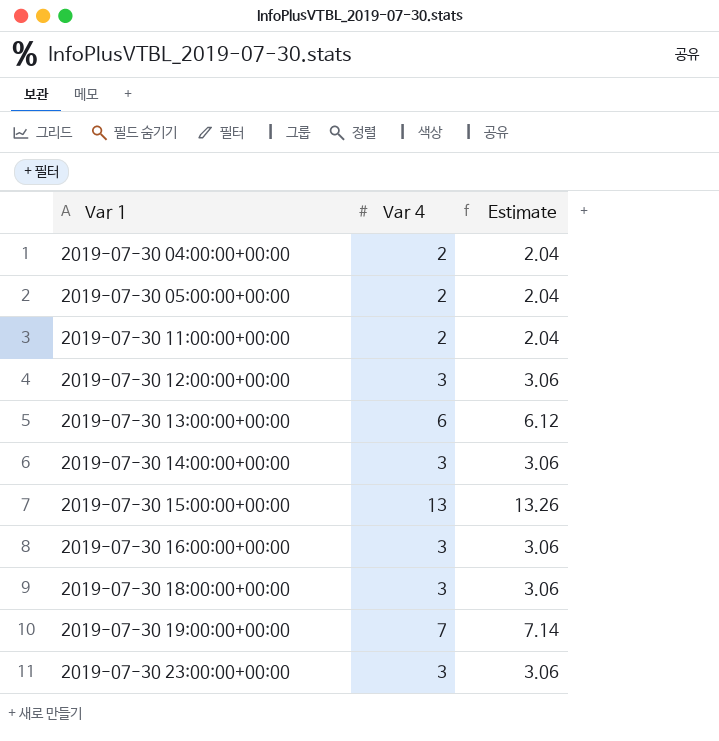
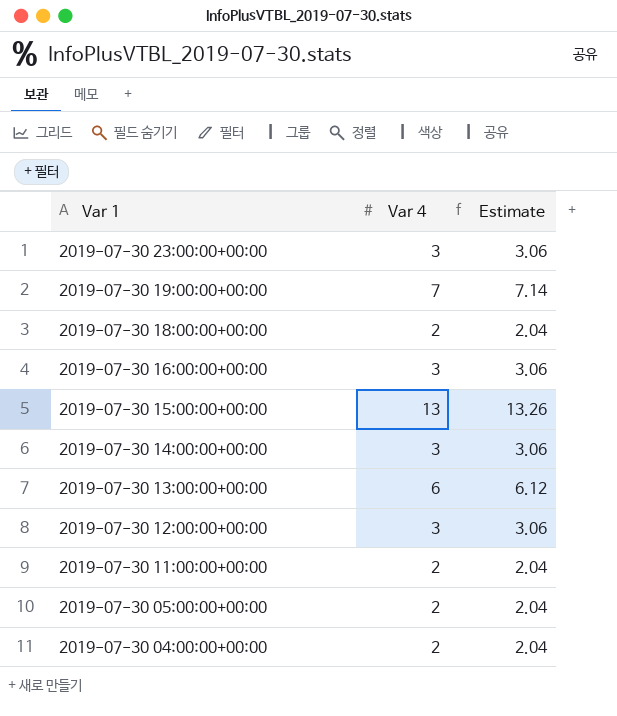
row order: Var 1 ascending -> Var 1 descending
2019-07-30 18:00:00+00:00 | Var 4: 3 -> 2
2019-07-30 18:00:00+00:00 | Estimate: 3.06 -> 2.04

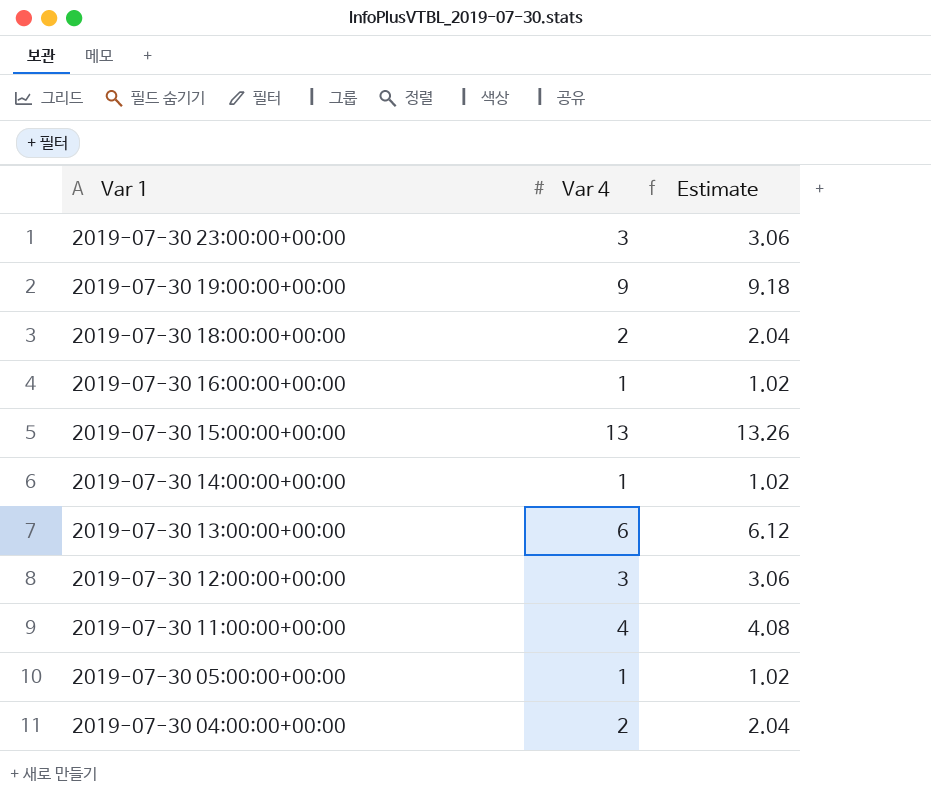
2019-07-30 19:00:00+00:00 | Var 4: 7 -> 9
2019-07-30 19:00:00+00:00 | Estimate: 7.14 -> 9.18
2019-07-30 16:00:00+00:00 | Var 4: 3 -> 1
2019-07-30 16:00:00+00:00 | Estimate: 3.06 -> 1.02
2019-07-30 14:00:00+00:00 | Var 4: 3 -> 1
2019-07-30 14:00:00+00:00 | Estimate: 3.06 -> 1.02
2019-07-30 11:00:00+00:00 | Var 4: 2 -> 4
2019-07-30 11:00:00+00:00 | Estimate: 2.04 -> 4.08
2019-07-30 05:00:00+00:00 | Var 4: 2 -> 1
2019-07-30 05:00:00+00:00 | Estimate: 2.04 -> 1.02

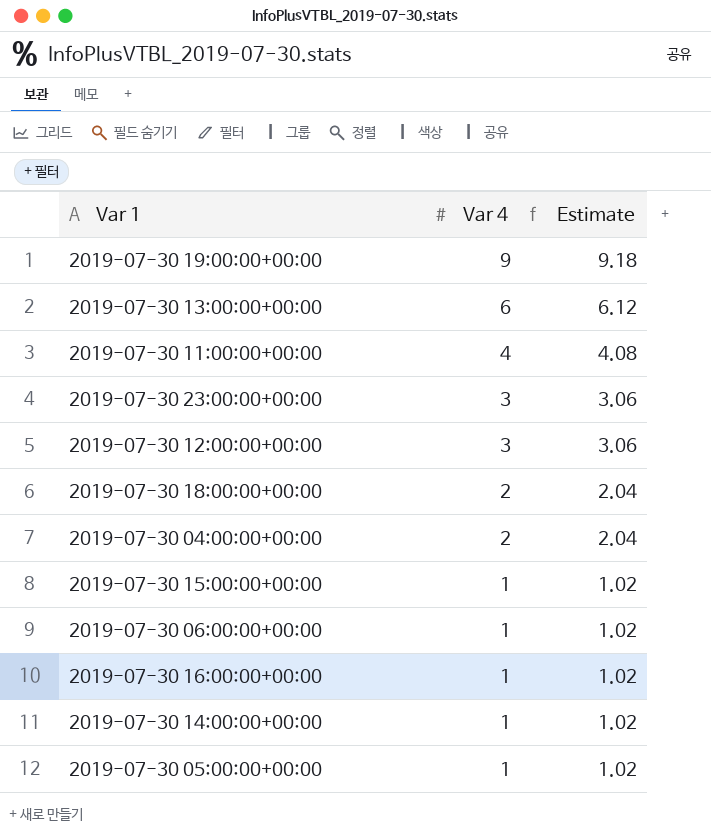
row order: Var 1 descending -> Var 4 descending
2019-07-30 15:00:00+00:00 | Var 4: 13 -> 1
2019-07-30 15:00:00+00:00 | Estimate: 13.26 -> 1.02
row 2019-07-30 06:00:00+00:00: none -> 1 | 1.02

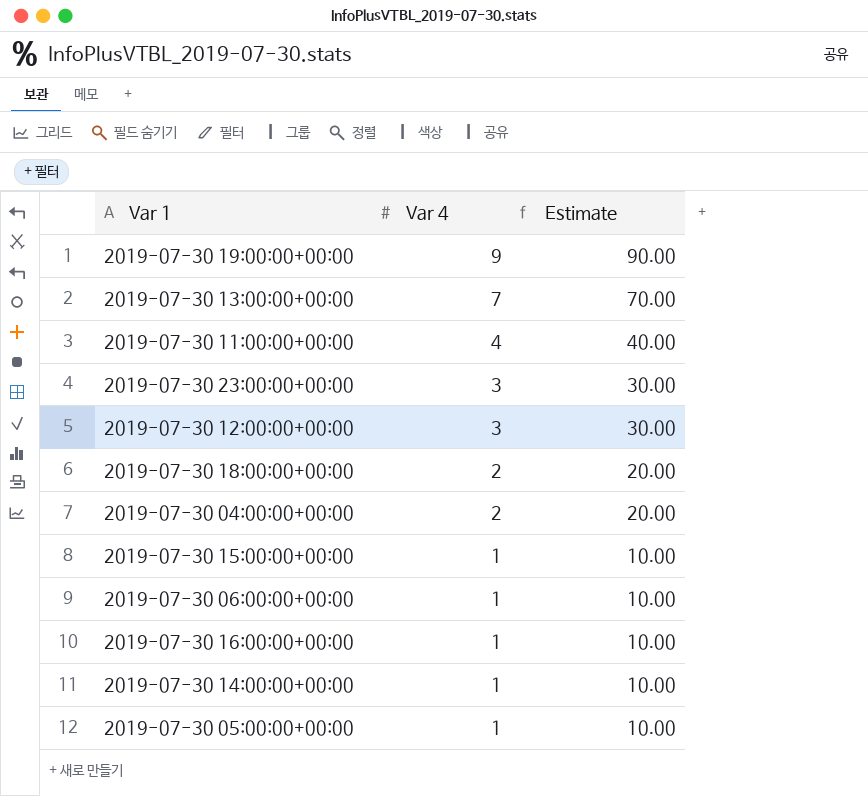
column Estimate | formula: [Var 4] * 1.02 -> [Var 4] * 10
2019-07-30 13:00:00+00:00 | Var 4: 6 -> 7

